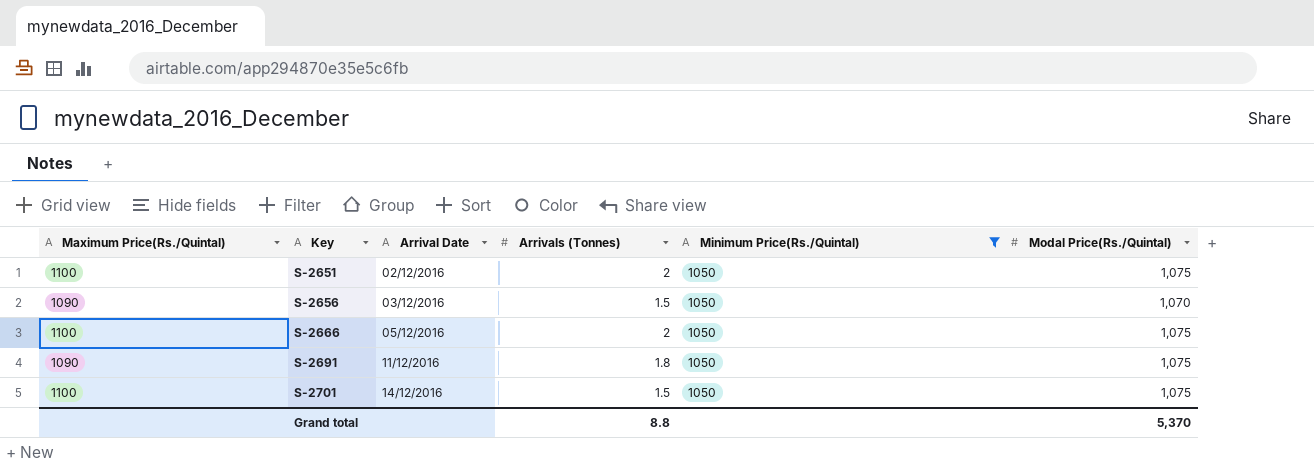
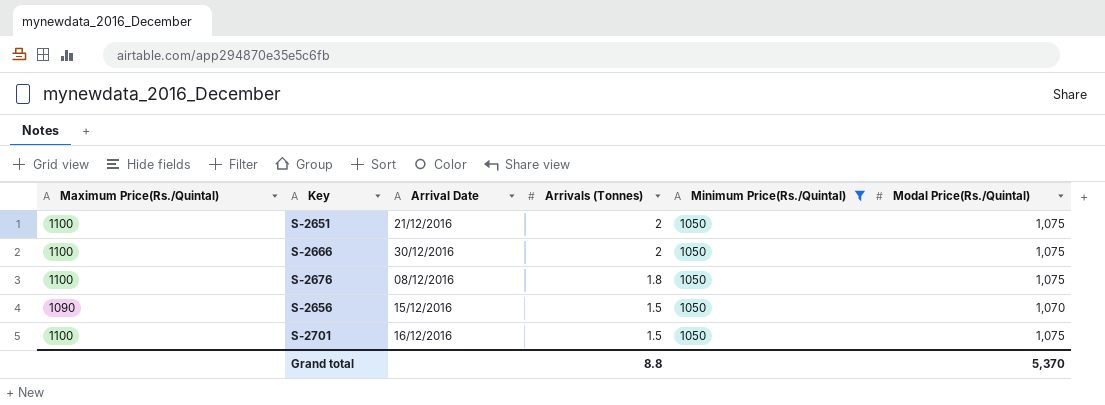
row order: Key ascending -> Arrivals (Tonnes) descending
row S-2691: 1090 | 11/12/2016 | 1.8 | 1050 | 1,075 -> none
S-2651 | Arrival Date: 02/12/2016 -> 21/12/2016
S-2666 | Arrival Date: 05/12/2016 -> 30/12/2016
row S-2676: none -> 1100 | 08/12/2016 | 1.8 | 1050 | 1,075
S-2656 | Arrival Date: 03/12/2016 -> 15/12/2016
S-2701 | Arrival Date: 14/12/2016 -> 16/12/2016

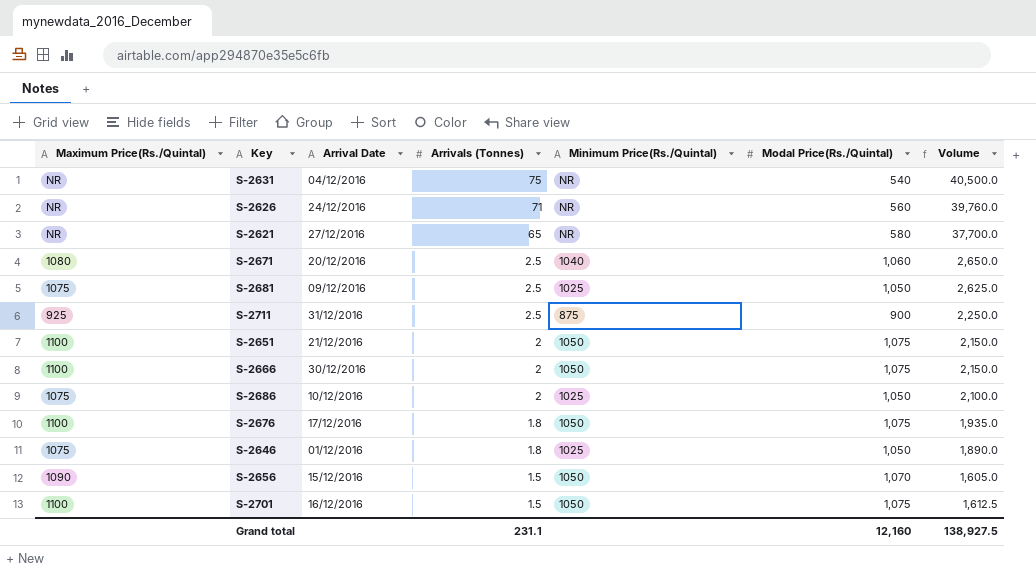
filter: Minimum Price(Rs./Quintal) = 1050 -> none
column Volume | formula: none -> [Arrivals (Tonnes)] * [Modal Price(Rs./Quintal)]
S-2676 | Arrival Date: 08/12/2016 -> 17/12/2016
Grand total | Arrivals (Tonnes): 8.8 -> 231.1
Grand total | Modal Price(Rs./Quintal): 5,370 -> 12,160

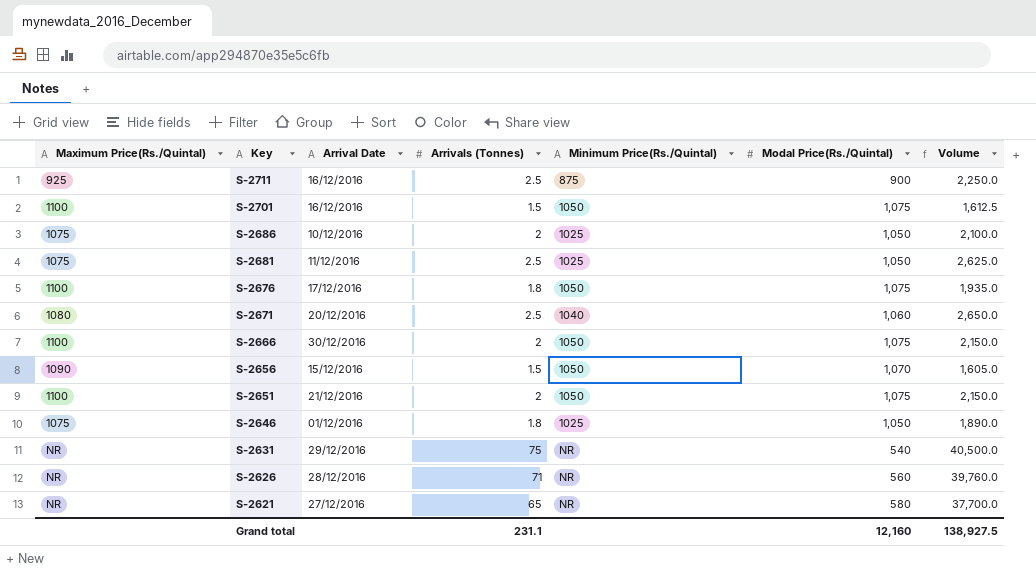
row order: Arrivals (Tonnes) descending -> Key descending
S-2711 | Arrival Date: 31/12/2016 -> 16/12/2016
S-2681 | Arrival Date: 09/12/2016 -> 11/12/2016
S-2631 | Arrival Date: 04/12/2016 -> 29/12/2016
S-2626 | Arrival Date: 24/12/2016 -> 28/12/2016

